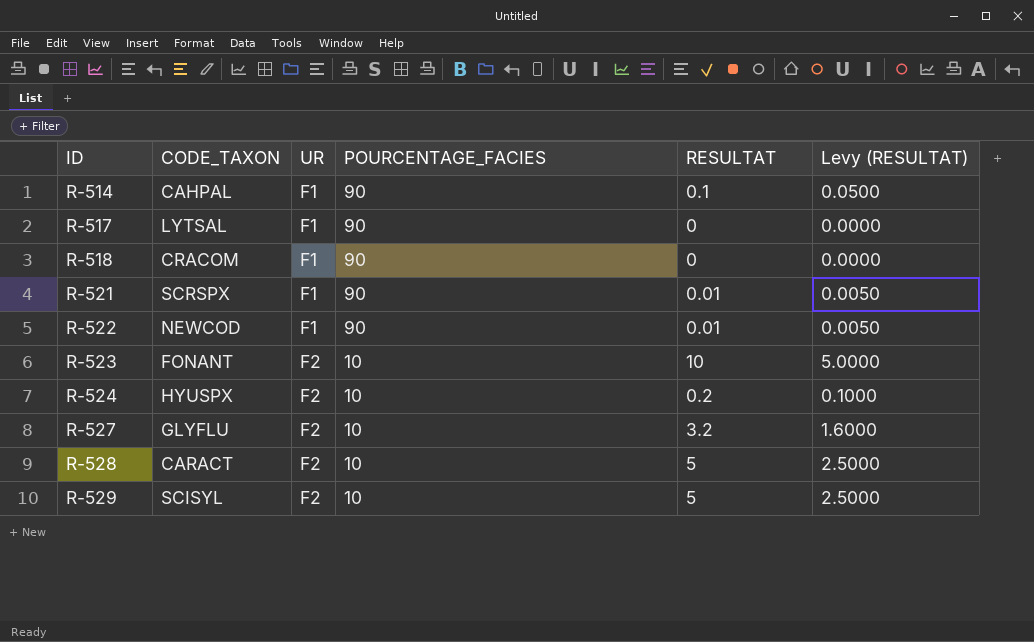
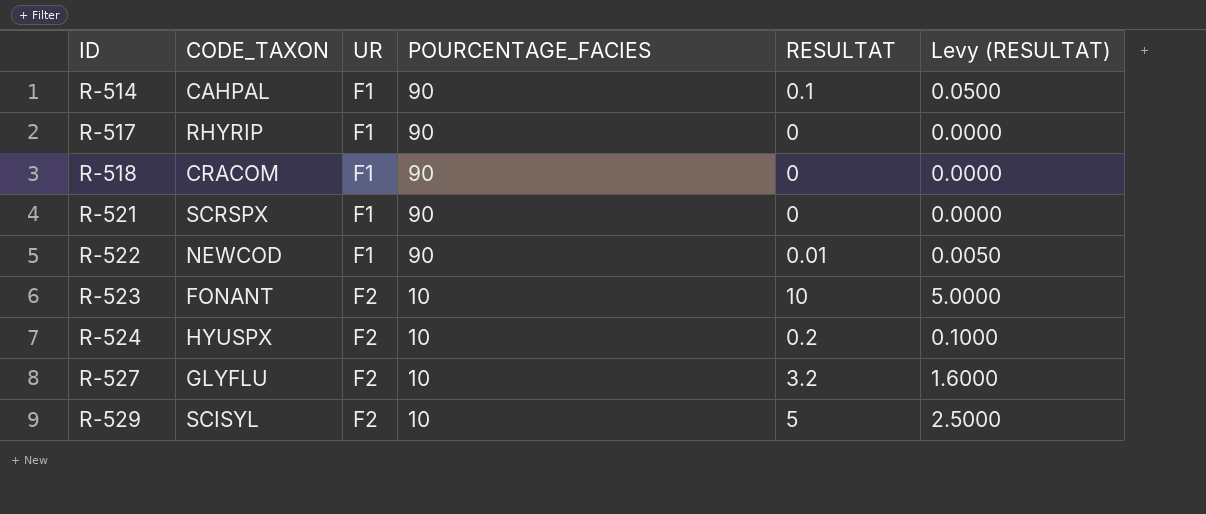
row R-528: CARACT | F2 | 10 | 5 | 2.5000 -> none
R-517 | CODE_TAXON: LYTSAL -> RHYRIP
R-521 | RESULTAT: 0.01 -> 0
R-521 | Levy (RESULTAT): 0.0050 -> 0.0000

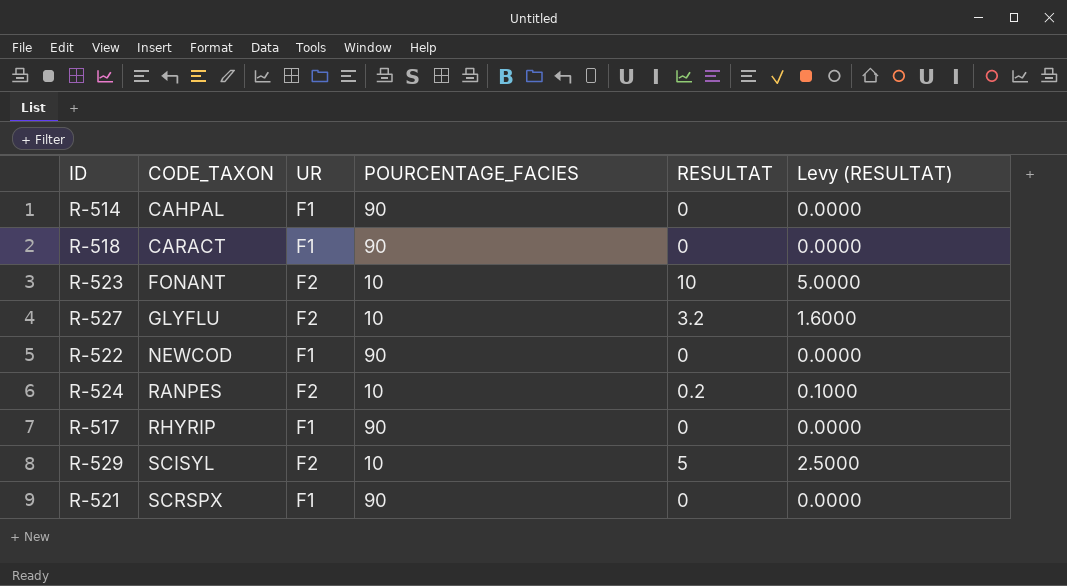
row order: ID ascending -> CODE_TAXON ascending
R-514 | RESULTAT: 0.1 -> 0
R-514 | Levy (RESULTAT): 0.0500 -> 0.0000
R-518 | CODE_TAXON: CRACOM -> CARACT
R-522 | RESULTAT: 0.01 -> 0
R-522 | Levy (RESULTAT): 0.0050 -> 0.0000
R-524 | CODE_TAXON: HYUSPX -> RANPES

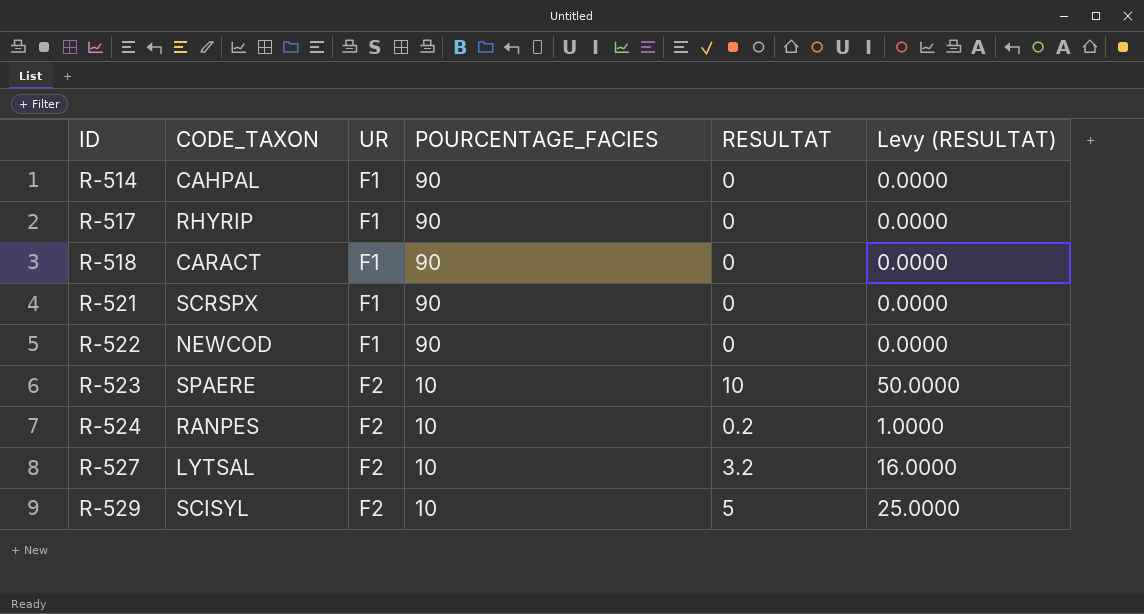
row order: CODE_TAXON ascending -> ID ascending
column Levy (RESULTAT) | formula: [RESULTAT] * 0.5 -> [RESULTAT] * 5
R-523 | CODE_TAXON: FONANT -> SPAERE
R-527 | CODE_TAXON: GLYFLU -> LYTSAL

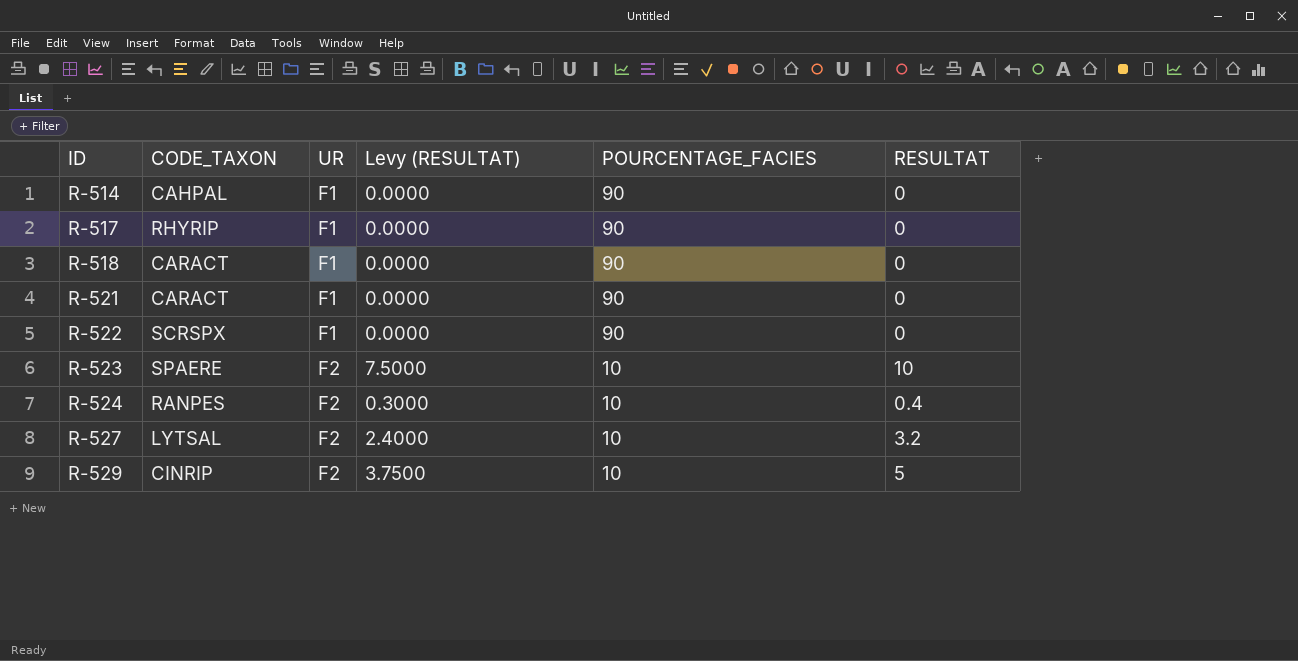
column Levy (RESULTAT) | formula: [RESULTAT] * 5 -> [RESULTAT] * 0.75
column Levy (RESULTAT) | position: 6 -> 4
R-521 | CODE_TAXON: SCRSPX -> CARACT
R-522 | CODE_TAXON: NEWCOD -> SCRSPX
R-524 | RESULTAT: 0.2 -> 0.4
R-529 | CODE_TAXON: SCISYL -> CINRIP

